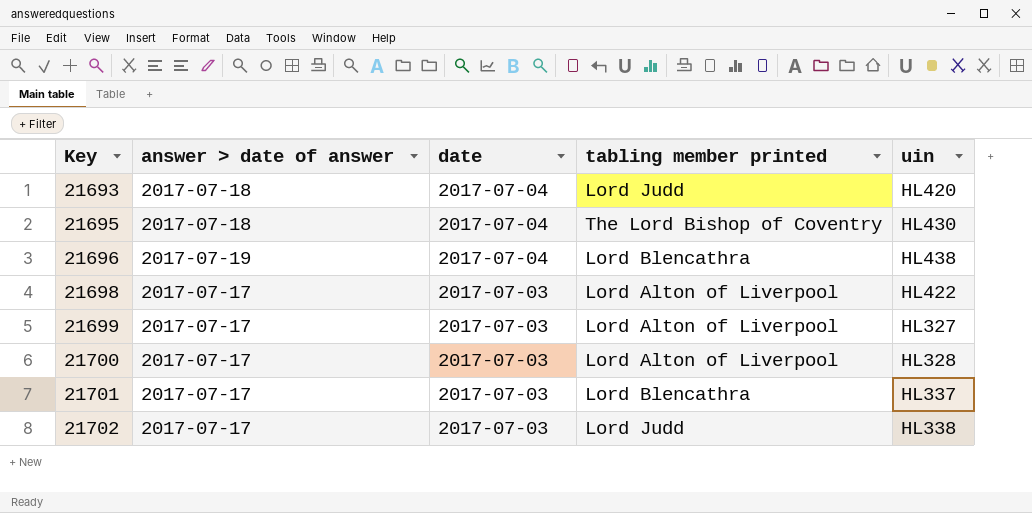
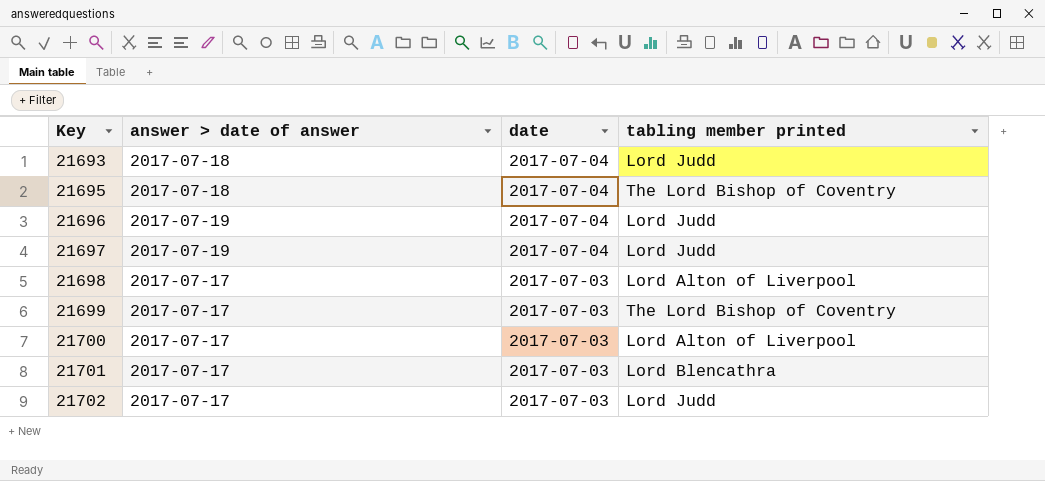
column uin | position: 5 -> none
21696 | tabling member printed: Lord Blencathra -> Lord Judd
row 21697: none -> 2017-07-19 | 2017-07-04 | Lord Judd
21699 | tabling member printed: Lord Alton of Liverpool -> The Lord Bishop of Coventry

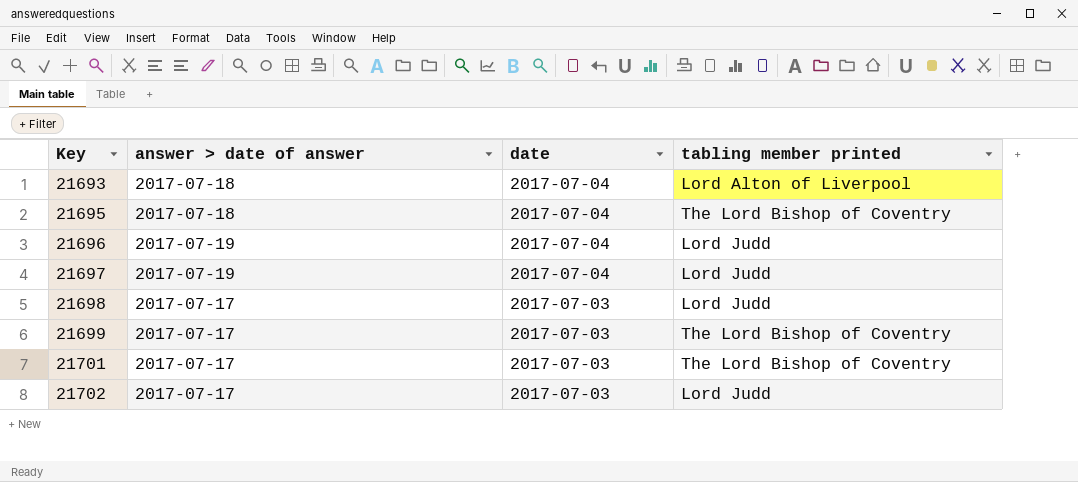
row 21700: 2017-07-17 | 2017-07-03 | Lord Alton of Liverpool -> none
21693 | tabling member printed: Lord Judd -> Lord Alton of Liverpool
21698 | tabling member printed: Lord Alton of Liverpool -> Lord Judd
21701 | tabling member printed: Lord Blencathra -> The Lord Bishop of Coventry

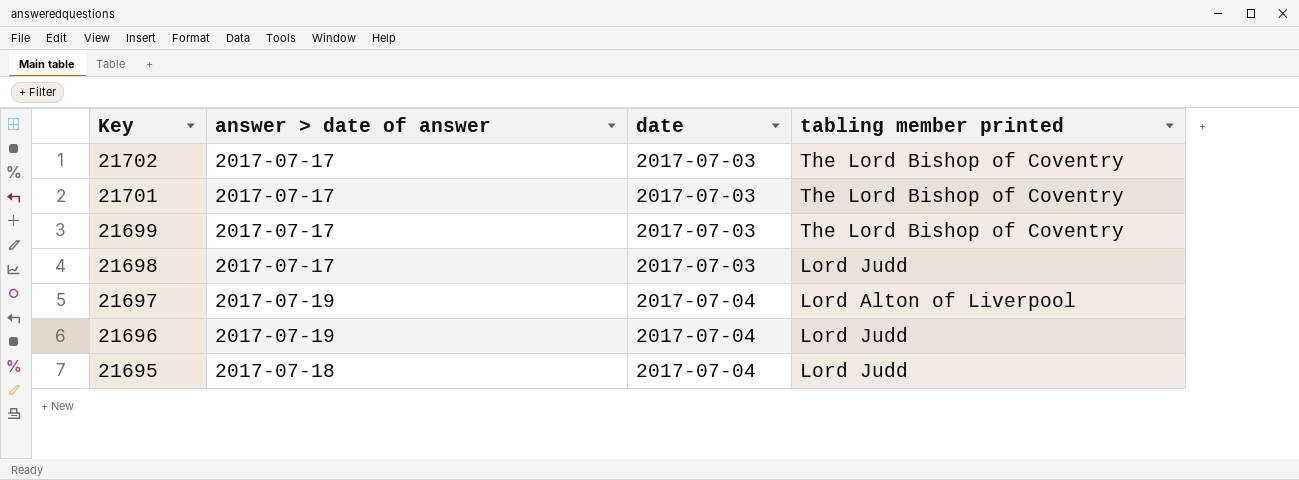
row order: Key ascending -> Key descending
row 21693: 2017-07-18 | 2017-07-04 | Lord Alton of Liverpool -> none
21702 | tabling member printed: Lord Judd -> The Lord Bishop of Coventry
21697 | tabling member printed: Lord Judd -> Lord Alton of Liverpool
21695 | tabling member printed: The Lord Bishop of Coventry -> Lord Judd

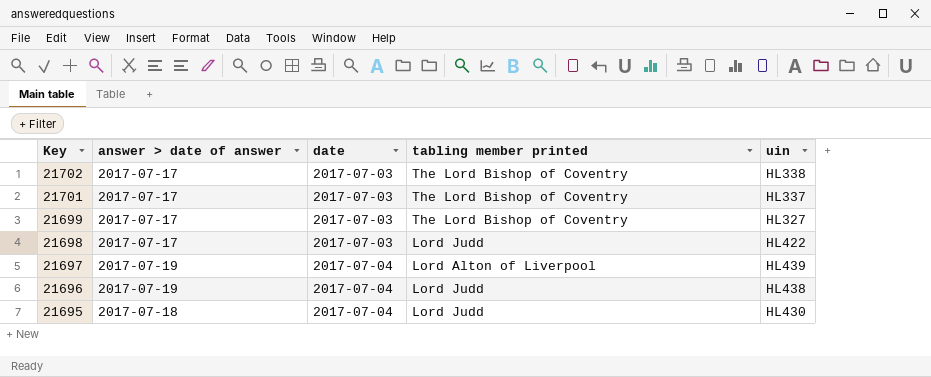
column uin | position: none -> 5

